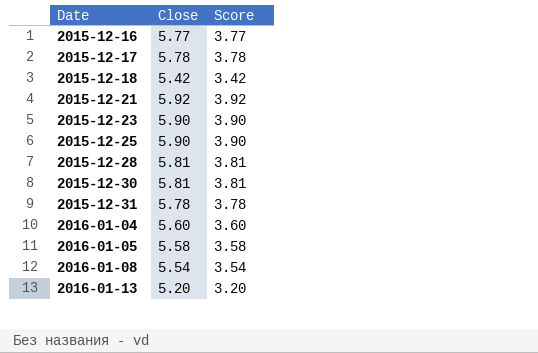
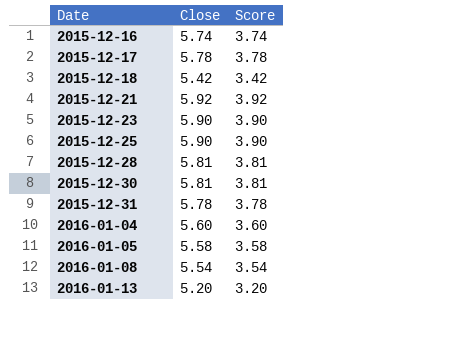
2015-12-16 | Close: 5.77 -> 5.74
2015-12-16 | Score: 3.77 -> 3.74

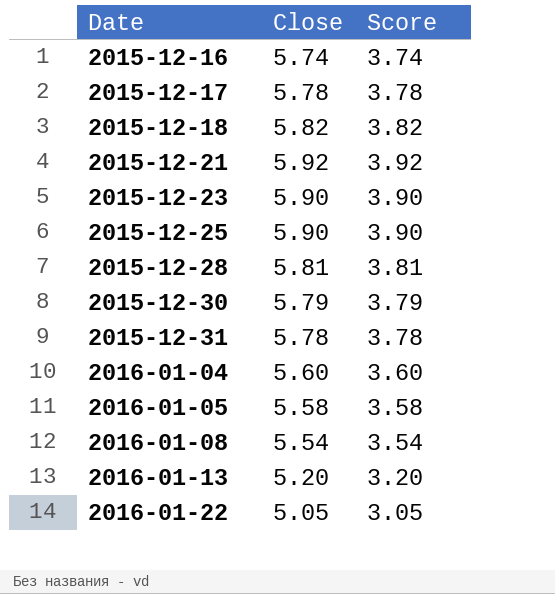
2015-12-18 | Close: 5.42 -> 5.82
2015-12-18 | Score: 3.42 -> 3.82
2015-12-30 | Close: 5.81 -> 5.79
2015-12-30 | Score: 3.81 -> 3.79
row 2016-01-22: none -> 5.05 | 3.05

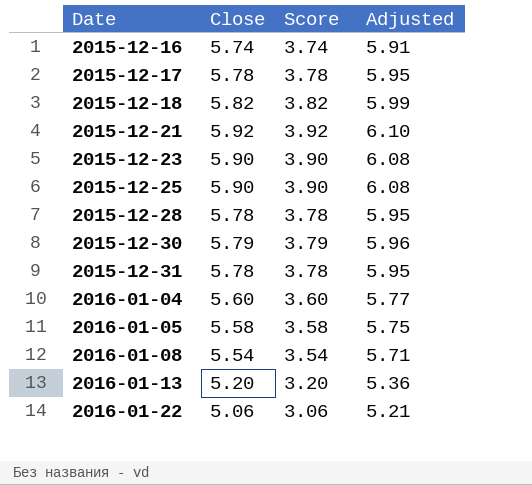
column Adjusted | formula: none -> [Close] * 1.03
2015-12-28 | Close: 5.81 -> 5.78
2015-12-28 | Score: 3.81 -> 3.78
2016-01-22 | Close: 5.05 -> 5.06
2016-01-22 | Score: 3.05 -> 3.06

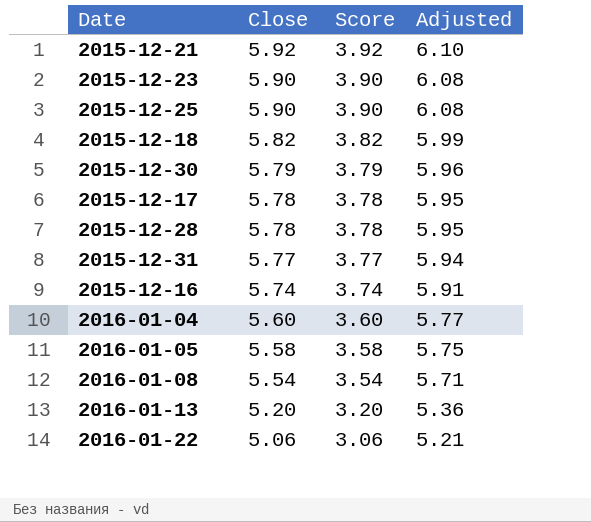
row order: Date ascending -> Close descending
2015-12-31 | Close: 5.78 -> 5.77
2015-12-31 | Score: 3.78 -> 3.77
2015-12-31 | Adjusted: 5.95 -> 5.94

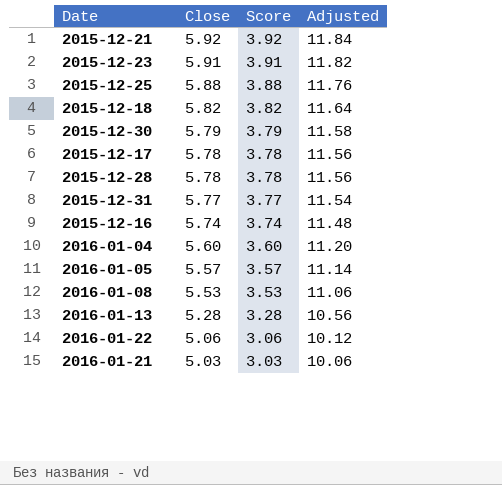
column Adjusted | formula: [Close] * 1.03 -> [Close] * 2
2015-12-23 | Close: 5.90 -> 5.91
2015-12-23 | Score: 3.90 -> 3.91
2015-12-25 | Close: 5.90 -> 5.88
2015-12-25 | Score: 3.90 -> 3.88
2016-01-05 | Close: 5.58 -> 5.57
2016-01-05 | Score: 3.58 -> 3.57
2016-01-08 | Close: 5.54 -> 5.53
2016-01-08 | Score: 3.54 -> 3.53
2016-01-13 | Close: 5.20 -> 5.28
2016-01-13 | Score: 3.20 -> 3.28
row 2016-01-21: none -> 5.03 | 3.03 | 10.06

